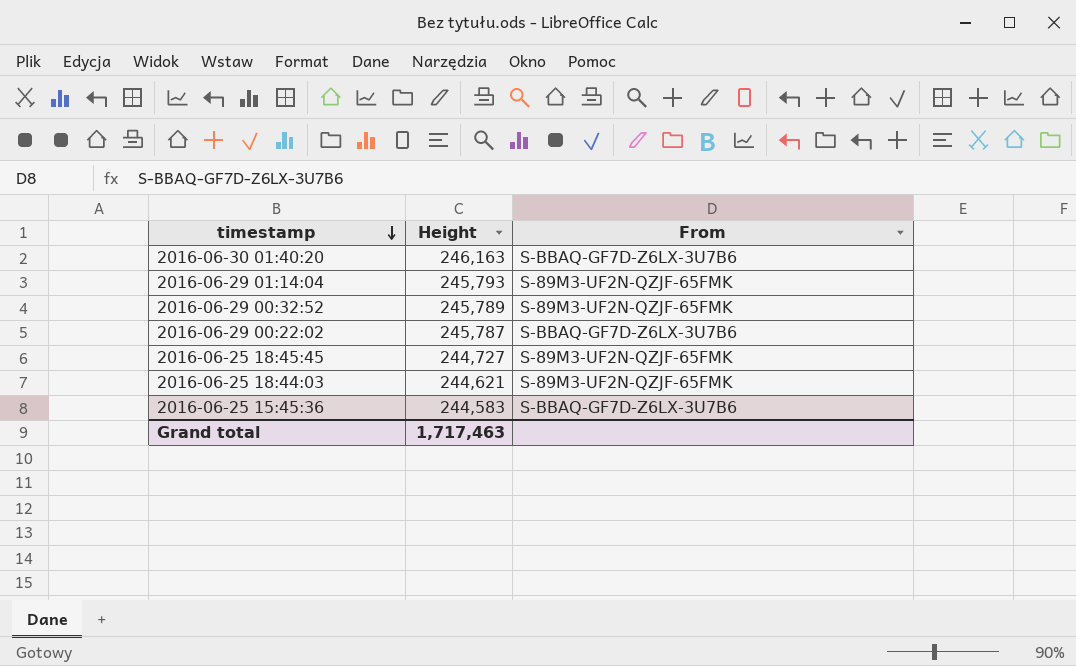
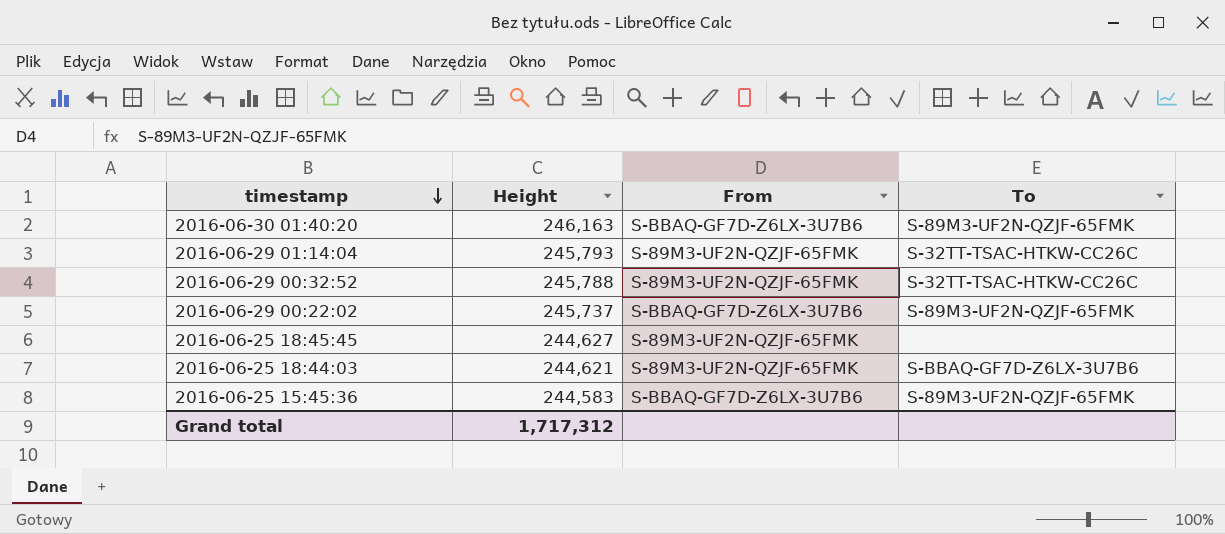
column To | position: none -> 4
2016-06-29 00:32:52 | Height: 245,789 -> 245,788
2016-06-29 00:22:02 | Height: 245,787 -> 245,737
2016-06-25 18:45:45 | Height: 244,727 -> 244,627
Grand total | Height: 1,717,463 -> 1,717,312

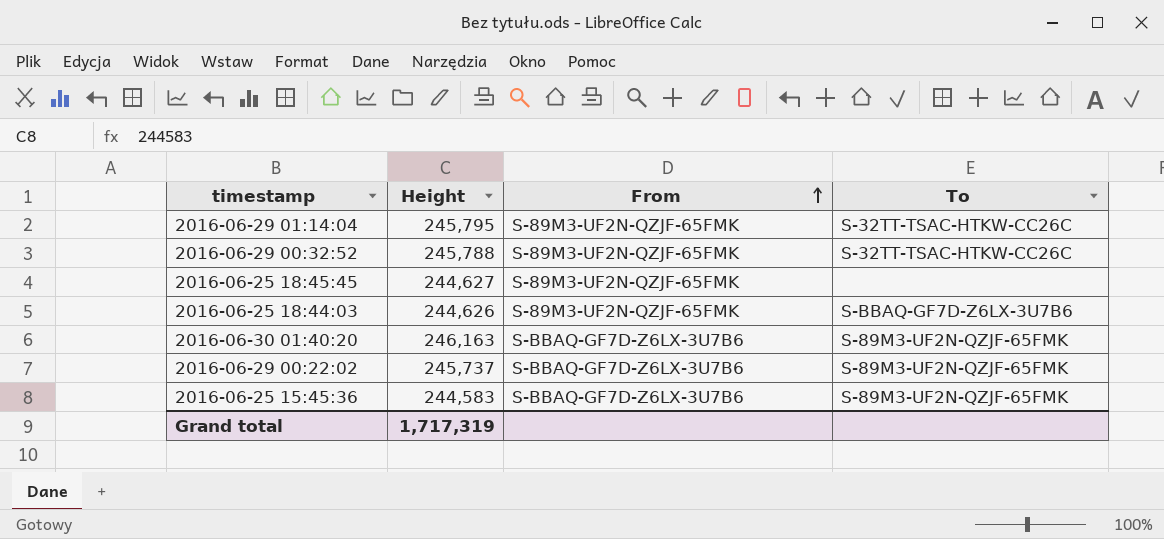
row order: timestamp descending -> From ascending
2016-06-29 01:14:04 | Height: 245,793 -> 245,795
2016-06-25 18:44:03 | Height: 244,621 -> 244,626
Grand total | Height: 1,717,312 -> 1,717,319

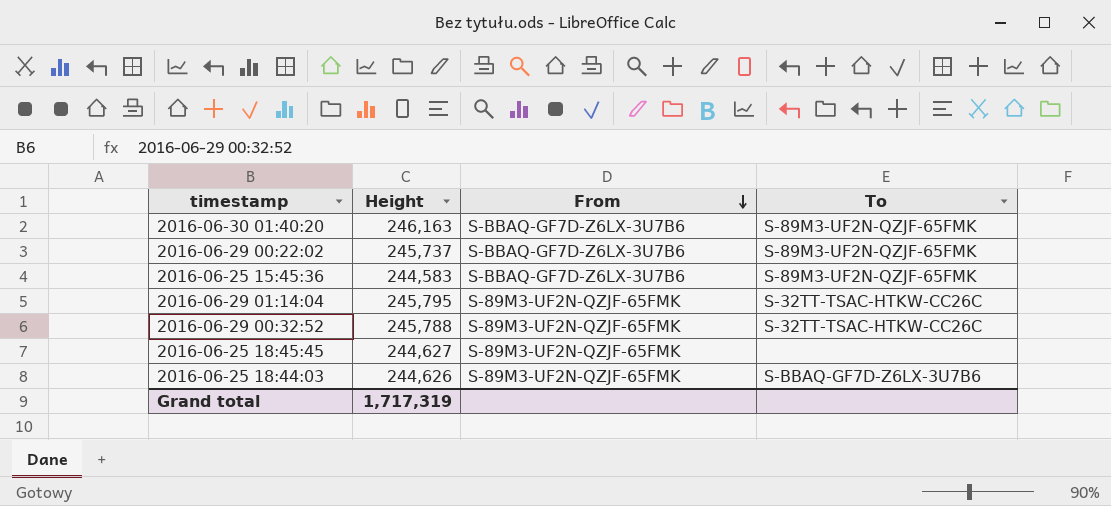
row order: From ascending -> From descending

